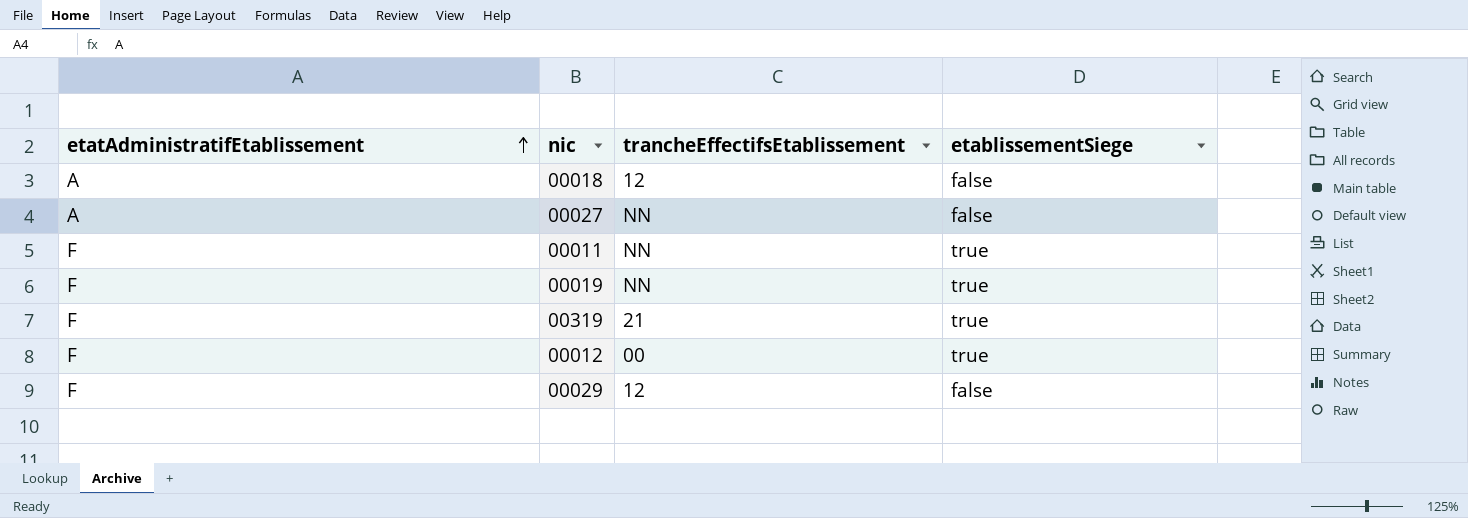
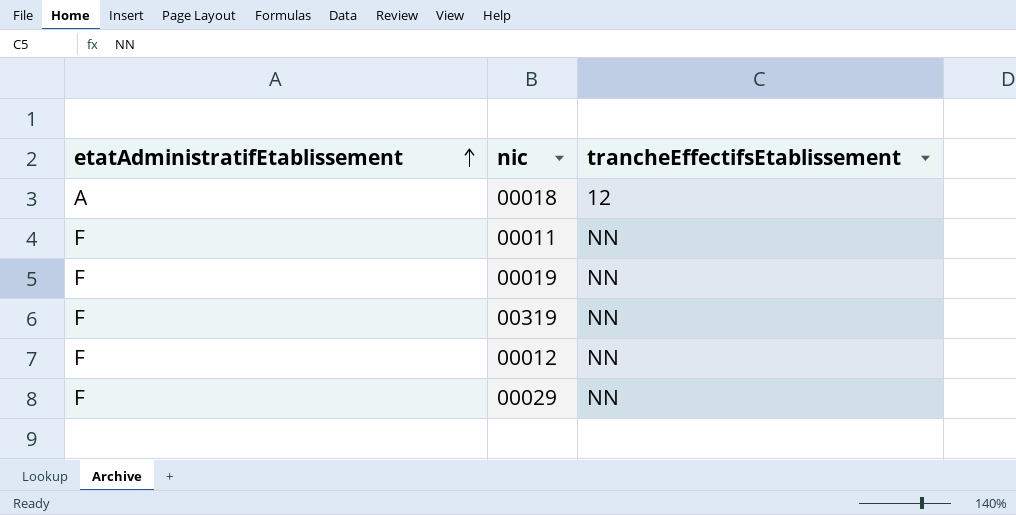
column etablissementSiege | position: 4 -> none
row 00027: A | NN | false -> none
00319 | trancheEffectifsEtablissement: 21 -> NN
00012 | trancheEffectifsEtablissement: 00 -> NN
00029 | trancheEffectifsEtablissement: 12 -> NN

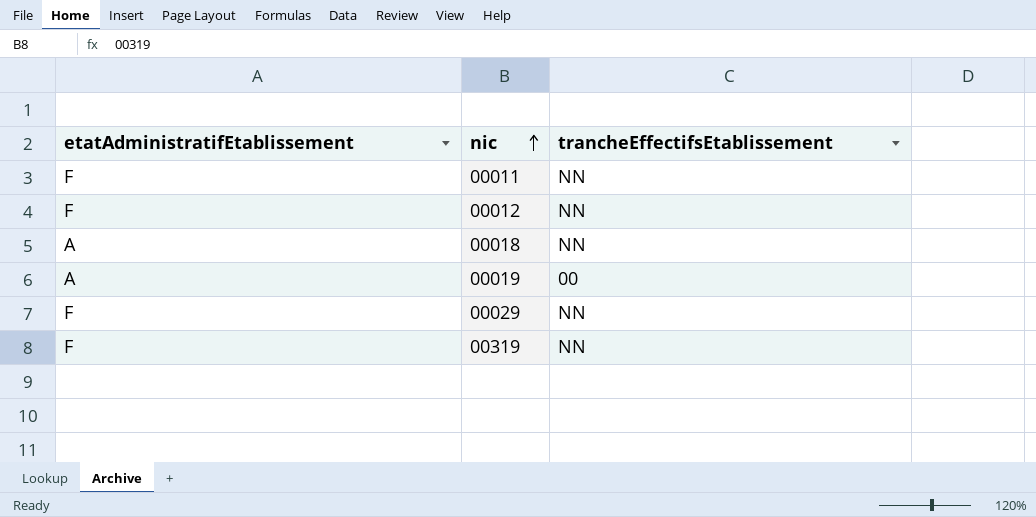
row order: etatAdministratifEtablissement ascending -> nic ascending
00018 | trancheEffectifsEtablissement: 12 -> NN
00019 | etatAdministratifEtablissement: F -> A
00019 | trancheEffectifsEtablissement: NN -> 00

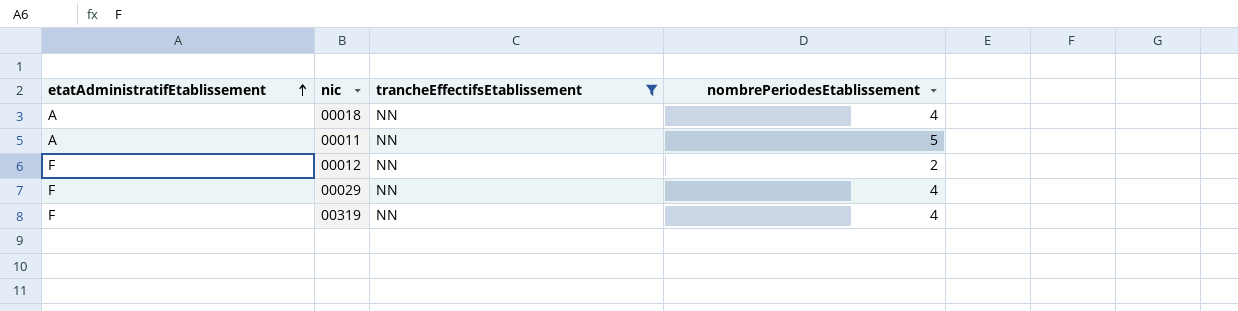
filter: none -> trancheEffectifsEtablissement = NN
row order: nic ascending -> etatAdministratifEtablissement ascending
column nombrePeriodesEtablissement | position: none -> 4
00011 | etatAdministratifEtablissement: F -> A

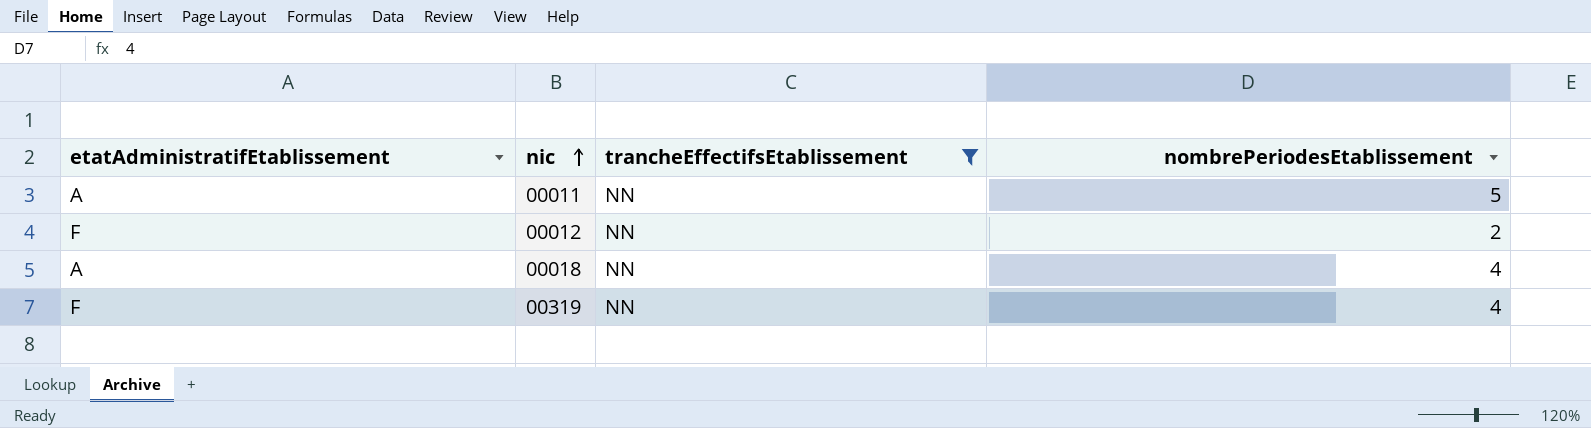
row order: etatAdministratifEtablissement ascending -> nic ascending
row 00029: F | NN | 4 -> none

